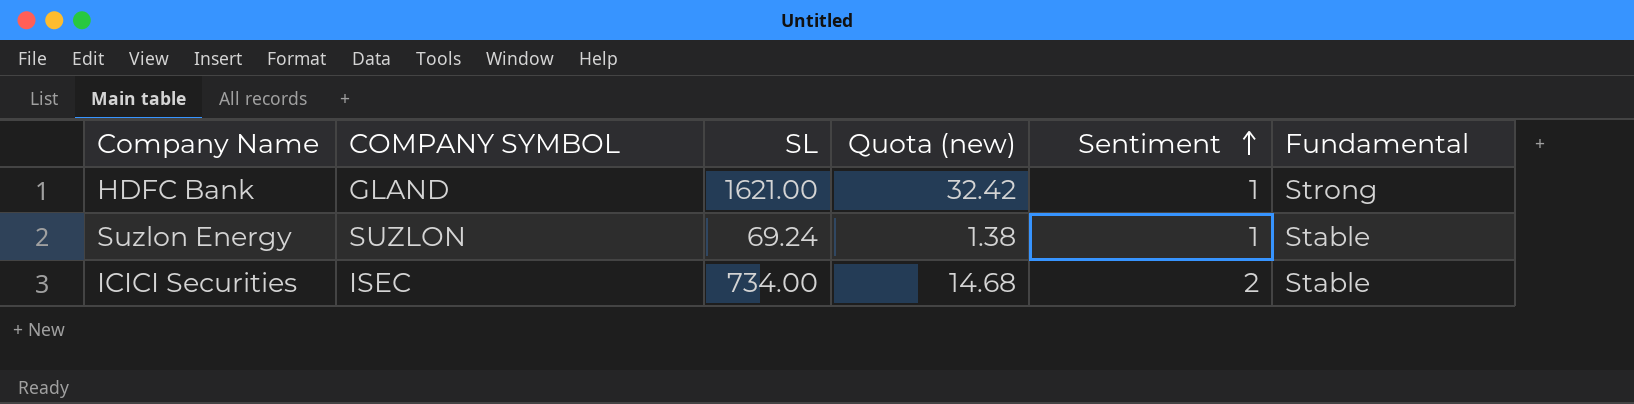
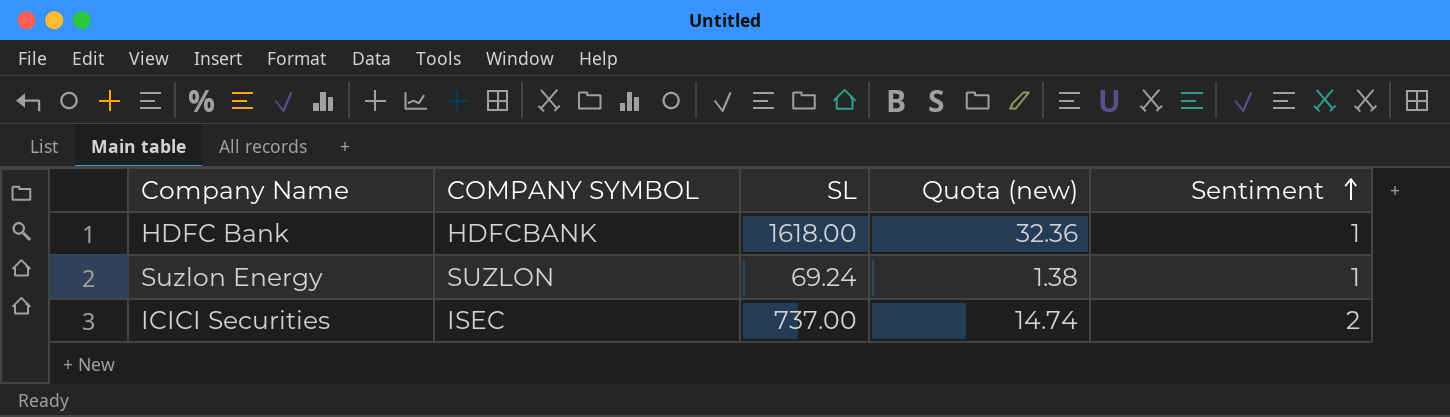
column Fundamental | position: 6 -> none
HDFC Bank | COMPANY SYMBOL: GLAND -> HDFCBANK
HDFC Bank | SL: 1621.00 -> 1618.00
HDFC Bank | Quota (new): 32.42 -> 32.36
ICICI Securities | SL: 734.00 -> 737.00
ICICI Securities | Quota (new): 14.68 -> 14.74

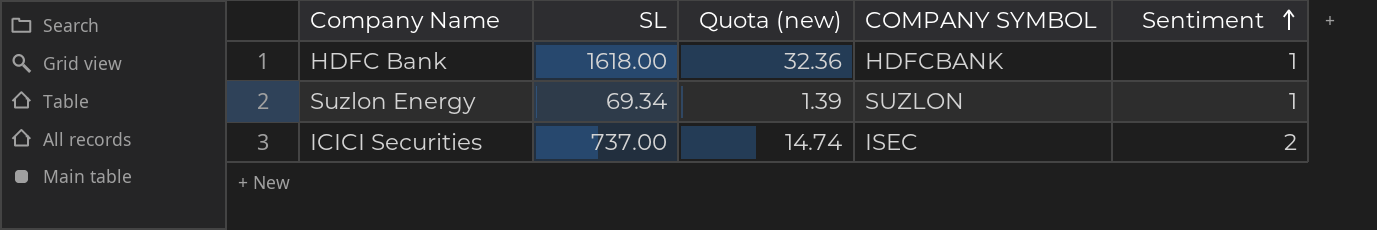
column COMPANY SYMBOL | position: 2 -> 4
Suzlon Energy | SL: 69.24 -> 69.34
Suzlon Energy | Quota (new): 1.38 -> 1.39

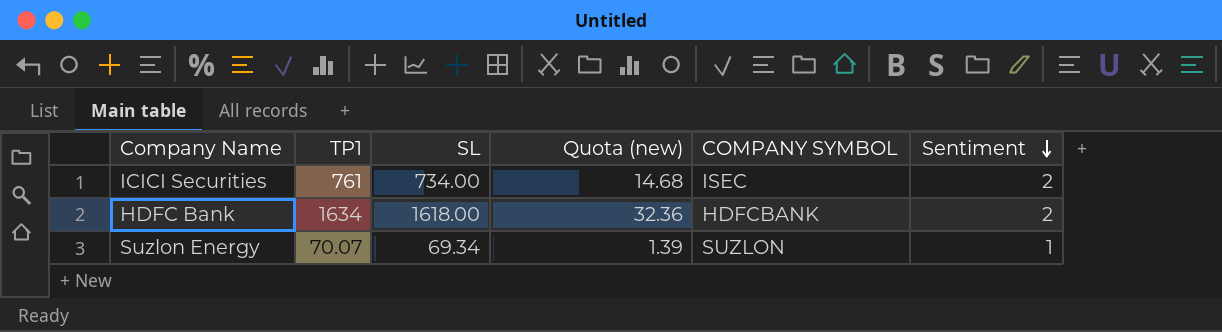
row order: Sentiment ascending -> Sentiment descending
column TP1 | position: none -> 2
ICICI Securities | SL: 737.00 -> 734.00
ICICI Securities | Quota (new): 14.74 -> 14.68
HDFC Bank | Sentiment: 1 -> 2

